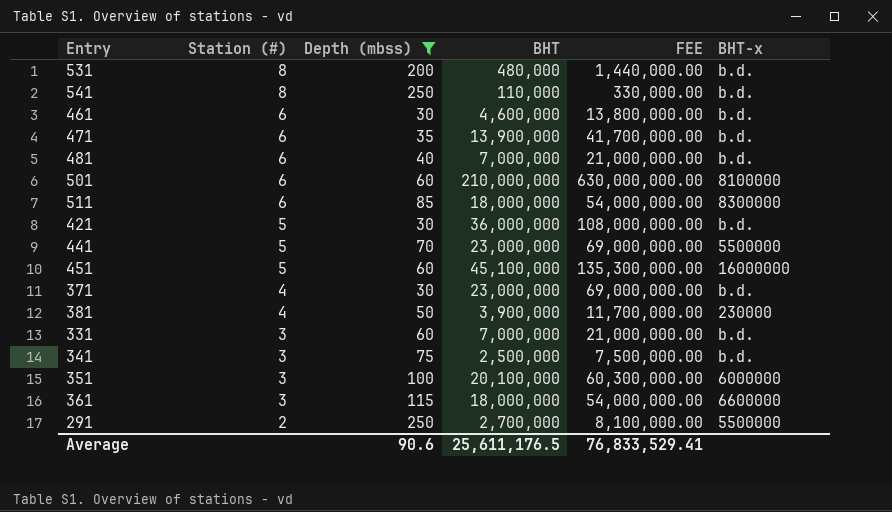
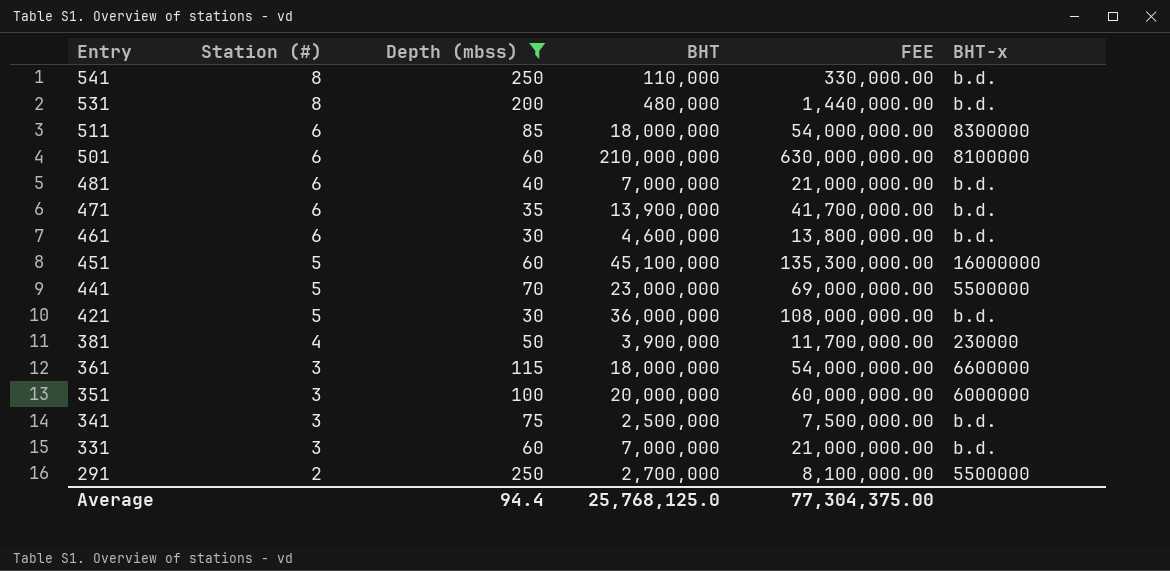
row order: Station (#) descending -> Entry descending
row 371: 4 | 30 | 23,000,000 | 69,000,000.00 | b.d. -> none
351 | BHT: 20,100,000 -> 20,000,000
351 | FEE: 60,300,000.00 -> 60,000,000.00
Average | Depth (mbss): 90.6 -> 94.4
Average | BHT: 25,611,176.5 -> 25,768,125.0
Average | FEE: 76,833,529.41 -> 77,304,375.00

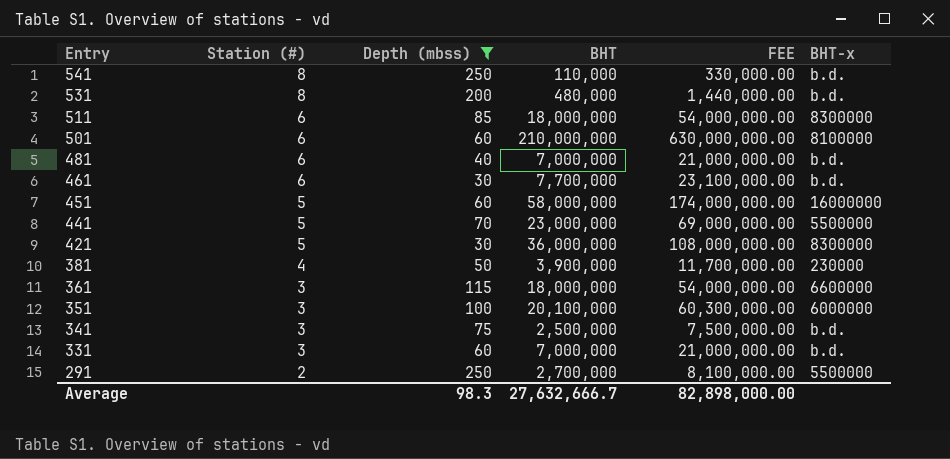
row 471: 6 | 35 | 13,900,000 | 41,700,000.00 | b.d. -> none
461 | BHT: 4,600,000 -> 7,700,000
461 | FEE: 13,800,000.00 -> 23,100,000.00
451 | BHT: 45,100,000 -> 58,000,000
451 | FEE: 135,300,000.00 -> 174,000,000.00
421 | BHT-x: b.d. -> 8300000
351 | BHT: 20,000,000 -> 20,100,000
351 | FEE: 60,000,000.00 -> 60,300,000.00
Average | Depth (mbss): 94.4 -> 98.3
Average | BHT: 25,768,125.0 -> 27,632,666.7
Average | FEE: 77,304,375.00 -> 82,898,000.00

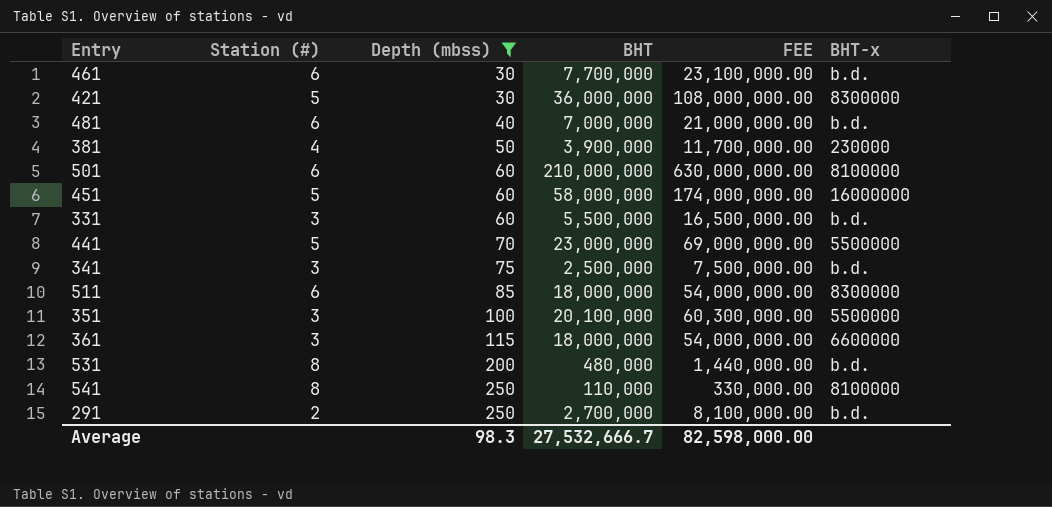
row order: Entry descending -> Depth (mbss) ascending
331 | BHT: 7,000,000 -> 5,500,000
331 | FEE: 21,000,000.00 -> 16,500,000.00
351 | BHT-x: 6000000 -> 5500000
541 | BHT-x: b.d. -> 8100000
291 | BHT-x: 5500000 -> b.d.
Average | BHT: 27,632,666.7 -> 27,532,666.7
Average | FEE: 82,898,000.00 -> 82,598,000.00

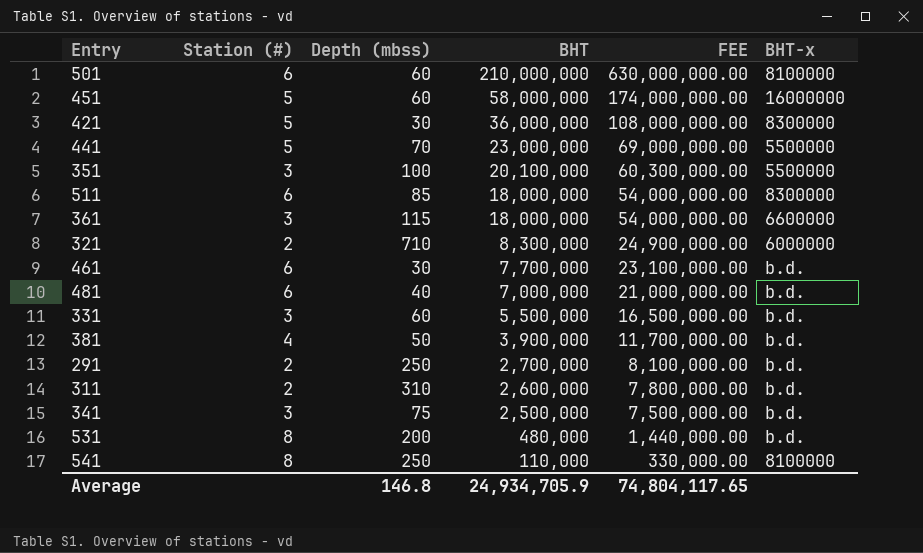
filter: Depth (mbss) <= 250 -> none
row order: Depth (mbss) ascending -> BHT descending
381 | BHT-x: 230000 -> b.d.
Average | Depth (mbss): 98.3 -> 146.8
Average | BHT: 27,532,666.7 -> 24,934,705.9
Average | FEE: 82,598,000.00 -> 74,804,117.65

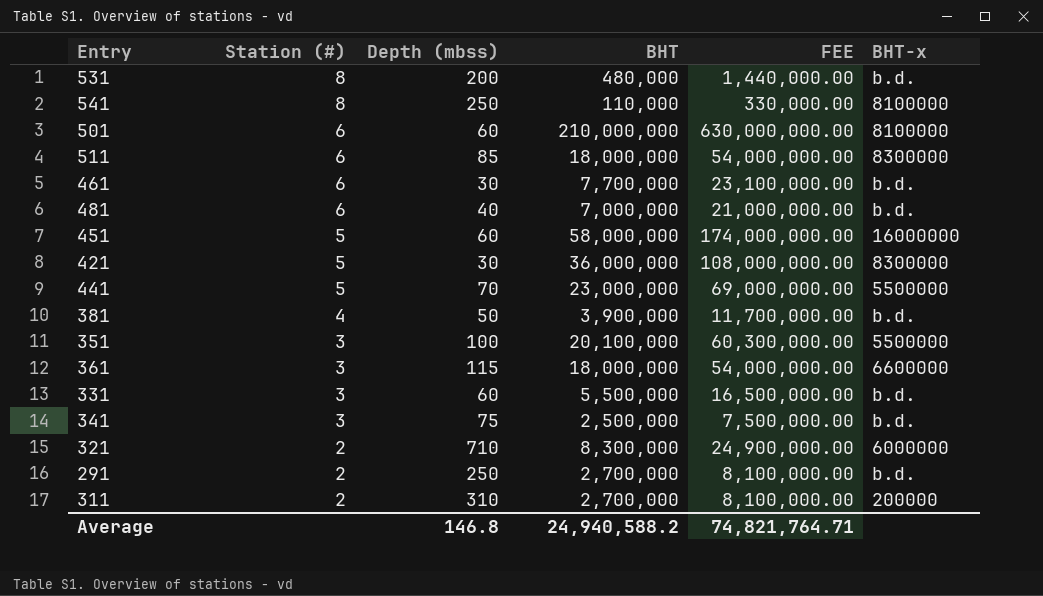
row order: BHT descending -> Station (#) descending
311 | BHT: 2,600,000 -> 2,700,000
311 | FEE: 7,800,000.00 -> 8,100,000.00
311 | BHT-x: b.d. -> 200000
Average | BHT: 24,934,705.9 -> 24,940,588.2
Average | FEE: 74,804,117.65 -> 74,821,764.71

